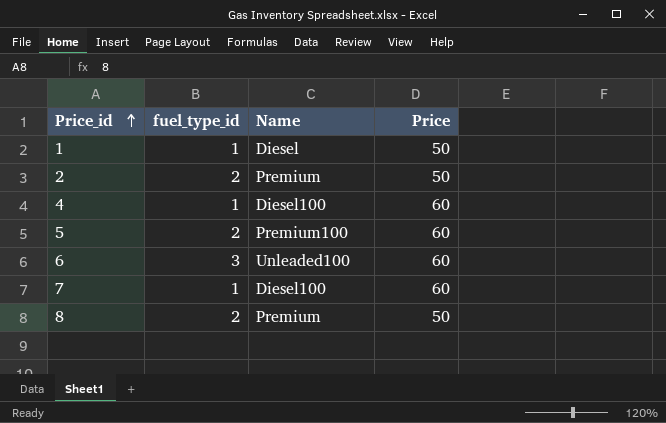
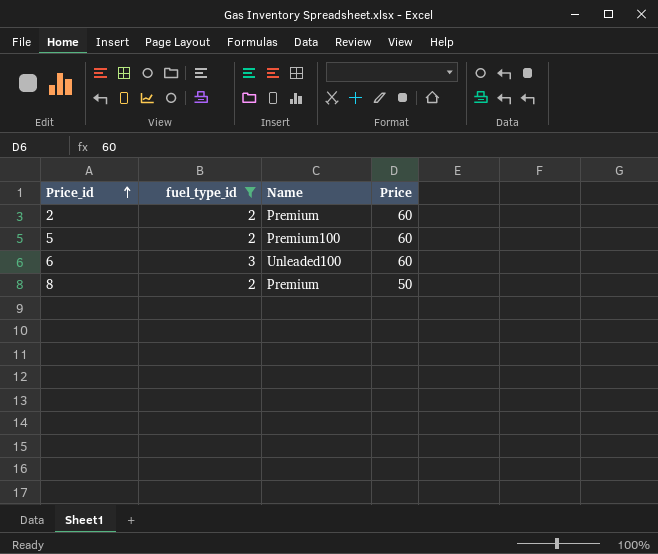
filter: none -> fuel_type_id != 1
2 | Price: 50 -> 60

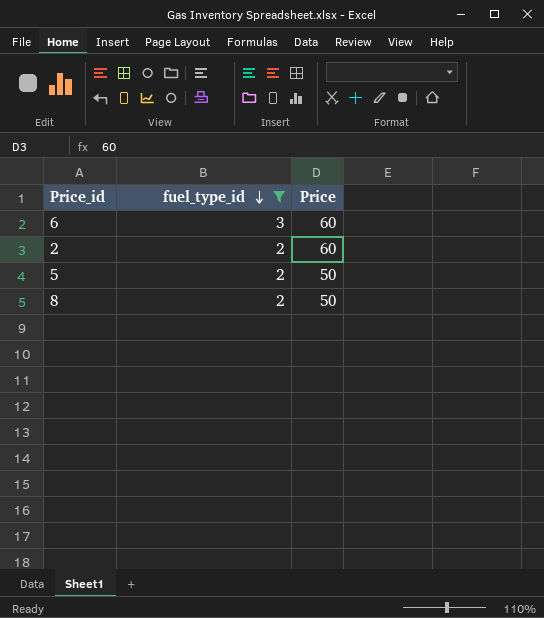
row order: Price_id ascending -> fuel_type_id descending
column Name | position: 3 -> none
5 | Price: 60 -> 50

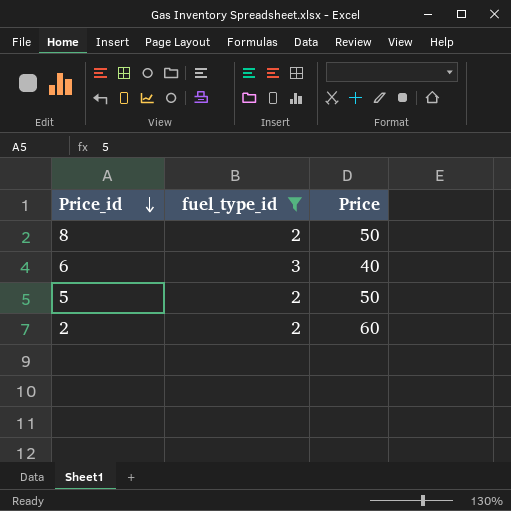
row order: fuel_type_id descending -> Price_id descending
6 | Price: 60 -> 40

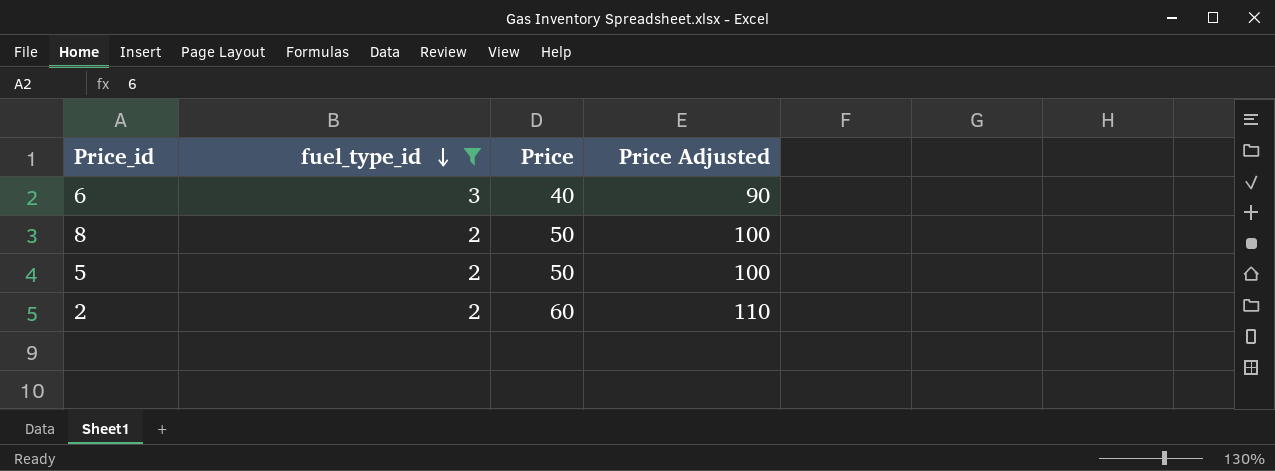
row order: Price_id descending -> fuel_type_id descending
column Price Adjusted | formula: none -> [Price] + 50

